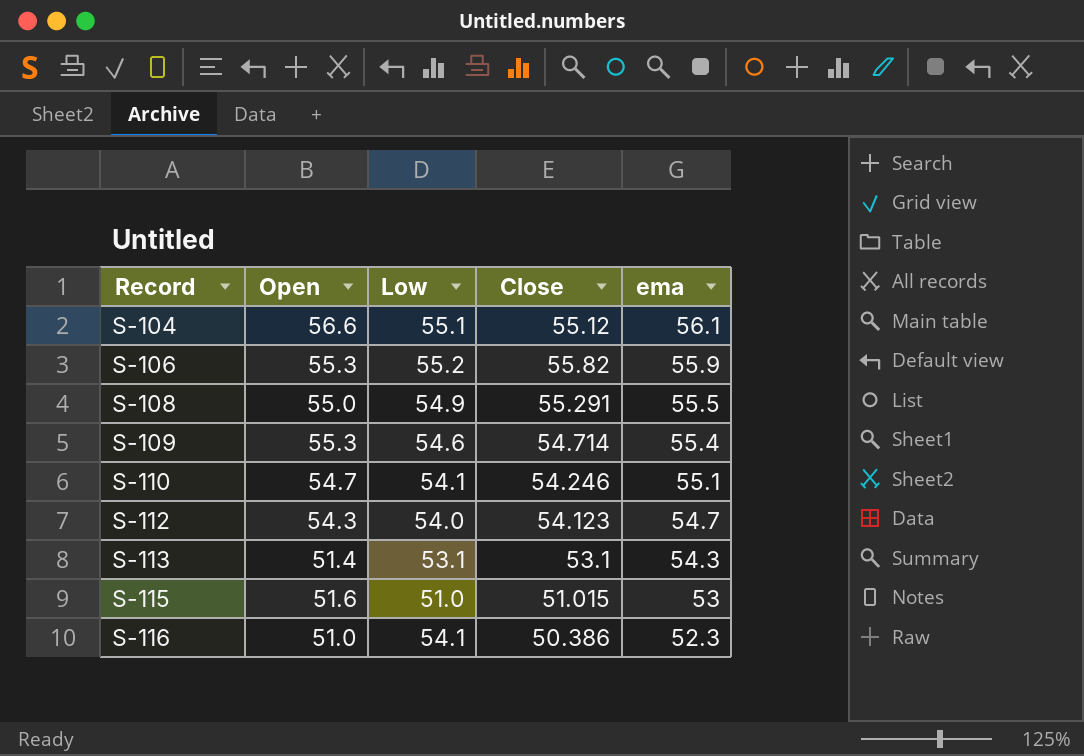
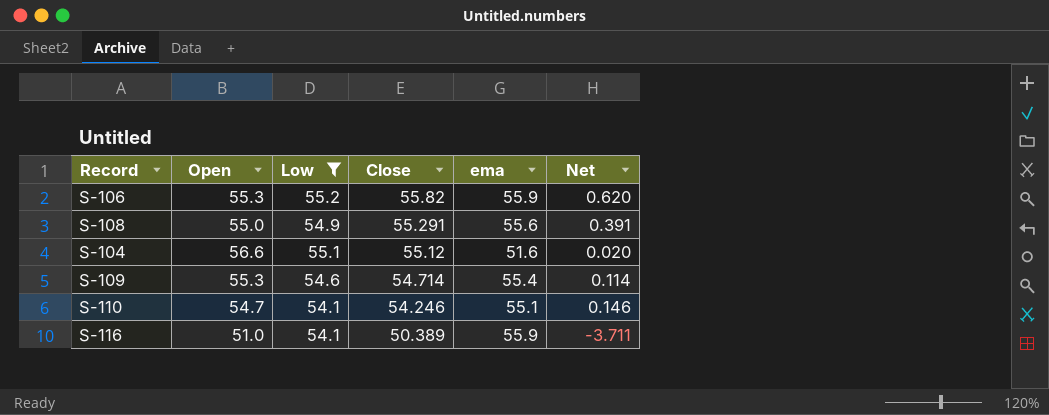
filter: none -> Low >= 54.1
row order: Record ascending -> Close descending
column Net | formula: none -> [Close] - [Low]
S-108 | ema: 55.5 -> 55.6
S-104 | ema: 56.1 -> 51.6
S-116 | Close: 50.386 -> 50.389
S-116 | ema: 52.3 -> 55.9

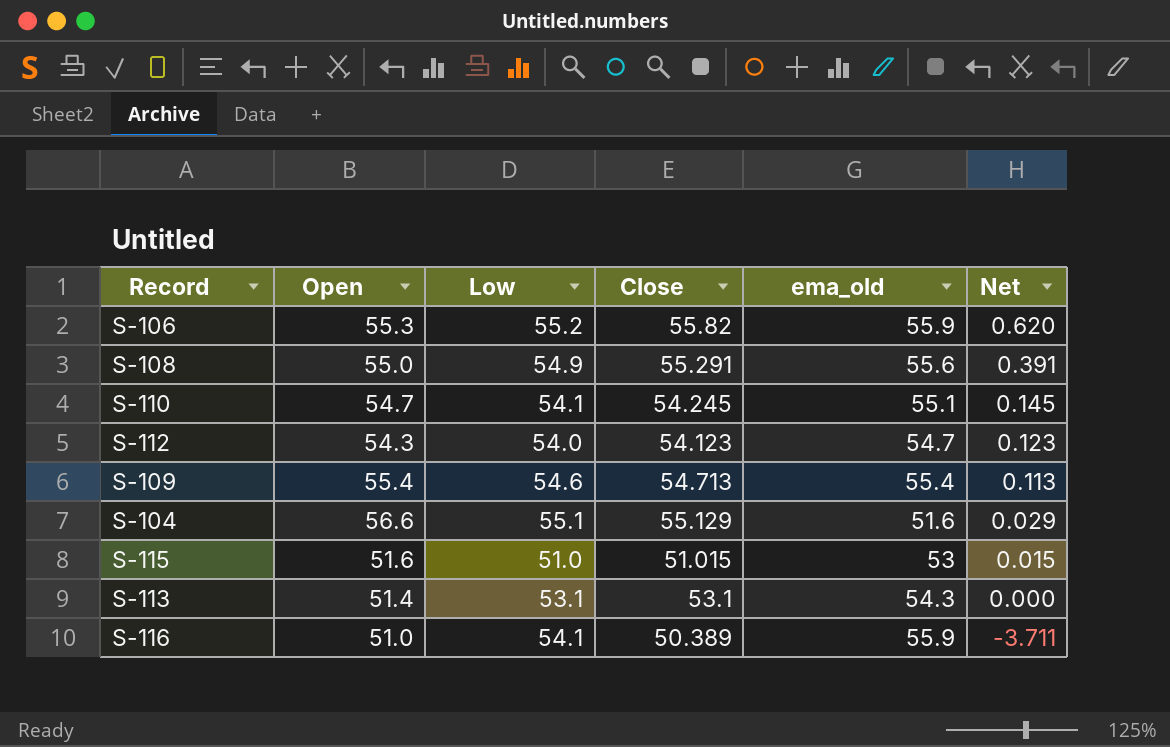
filter: Low >= 54.1 -> none
row order: Close descending -> Net descending
column name: ema -> ema_old
S-110 | Close: 54.246 -> 54.245
S-110 | Net: 0.146 -> 0.145
S-109 | Open: 55.3 -> 55.4
S-109 | Close: 54.714 -> 54.713
S-109 | Net: 0.114 -> 0.113
S-104 | Close: 55.12 -> 55.129
S-104 | Net: 0.020 -> 0.029

